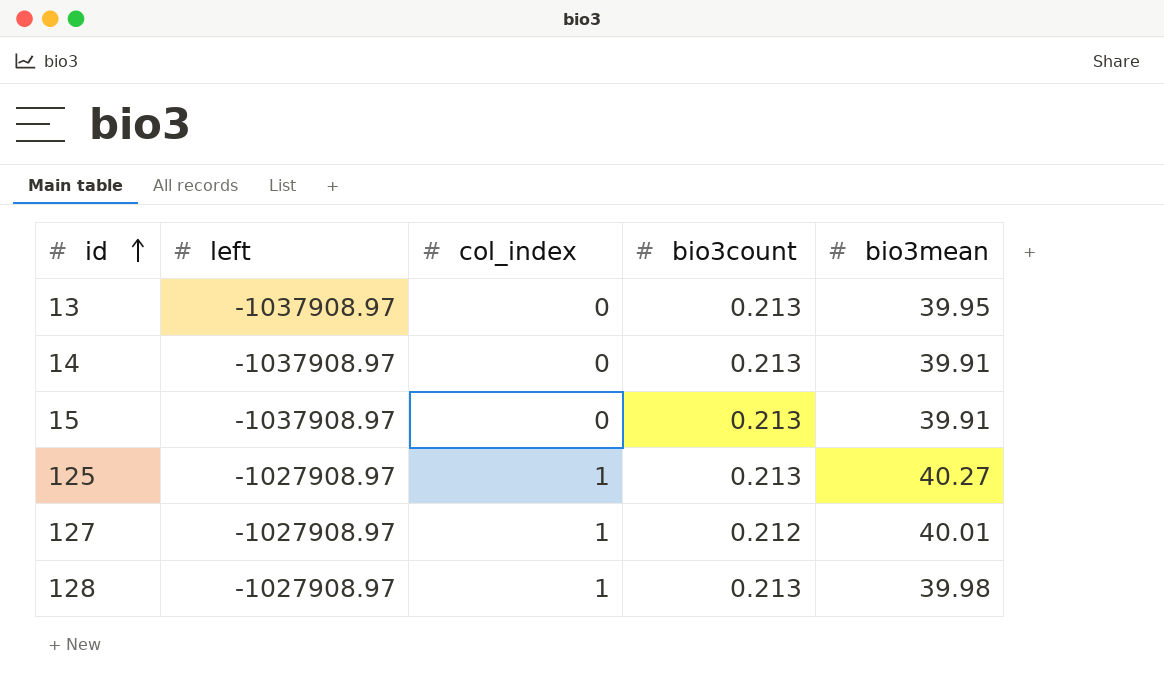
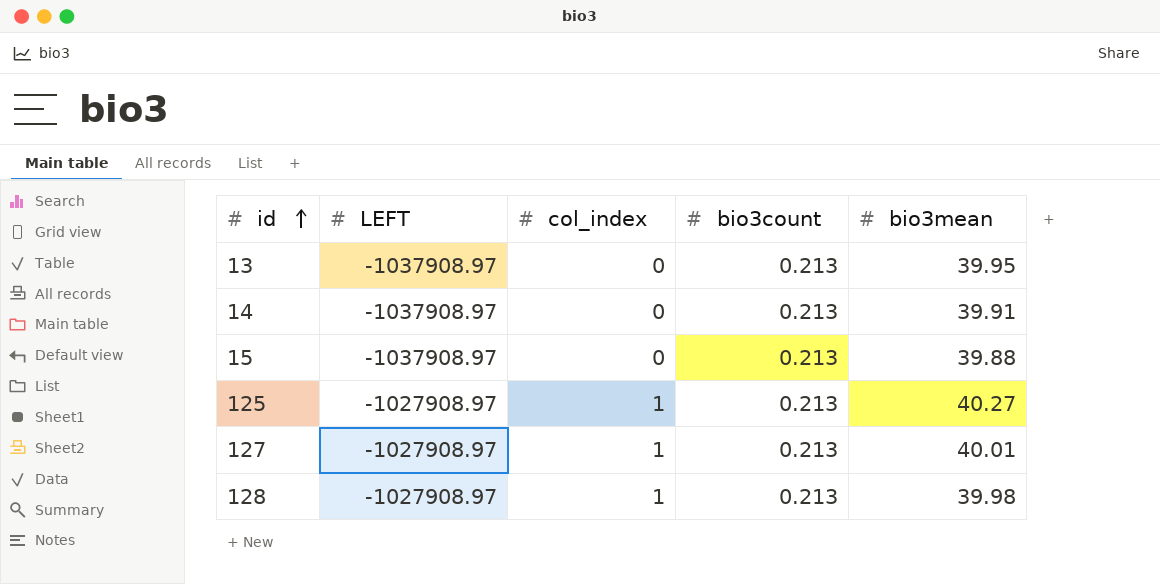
column name: left -> LEFT
15 | bio3mean: 39.91 -> 39.88
127 | bio3count: 0.212 -> 0.213

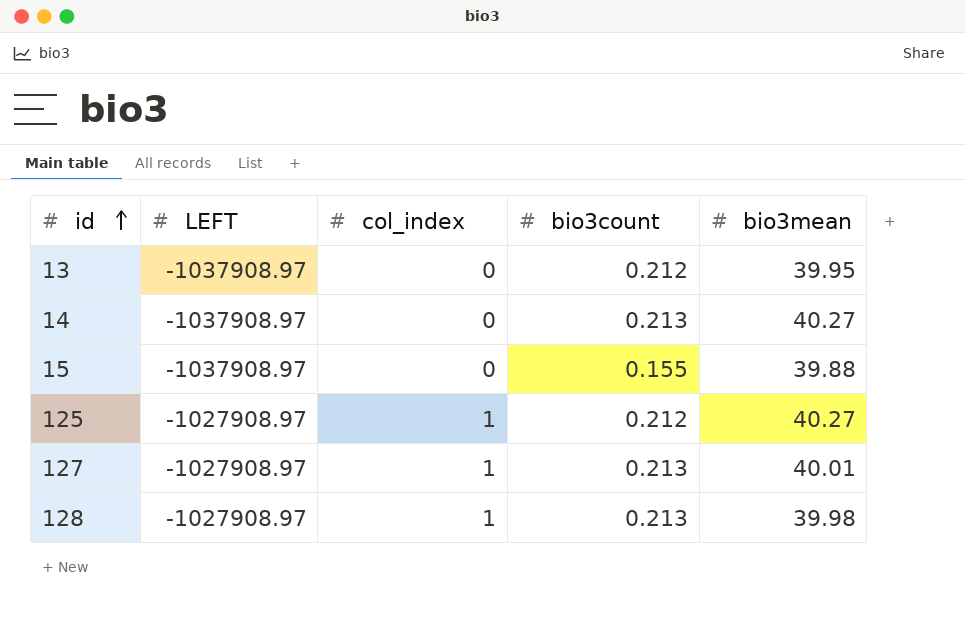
13 | bio3count: 0.213 -> 0.212
14 | bio3mean: 39.91 -> 40.27
15 | bio3count: 0.213 -> 0.155
125 | bio3count: 0.213 -> 0.212

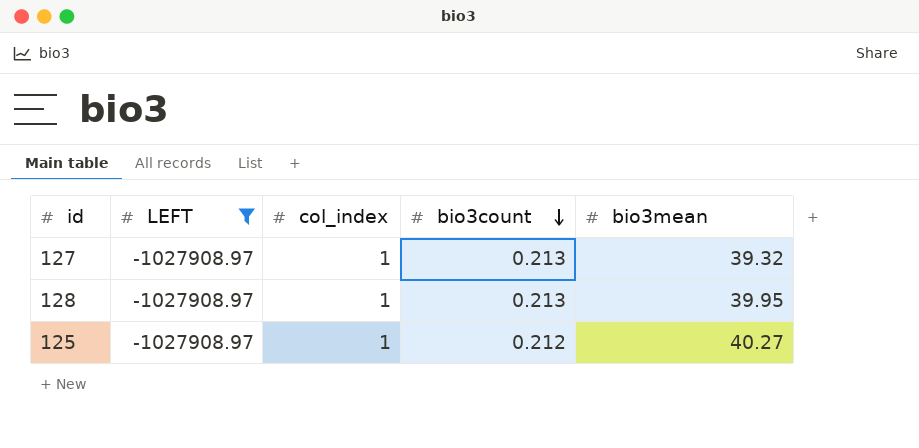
filter: none -> LEFT = -1027908.97
row order: id ascending -> bio3count descending
127 | bio3mean: 40.01 -> 39.32
128 | bio3mean: 39.98 -> 39.95

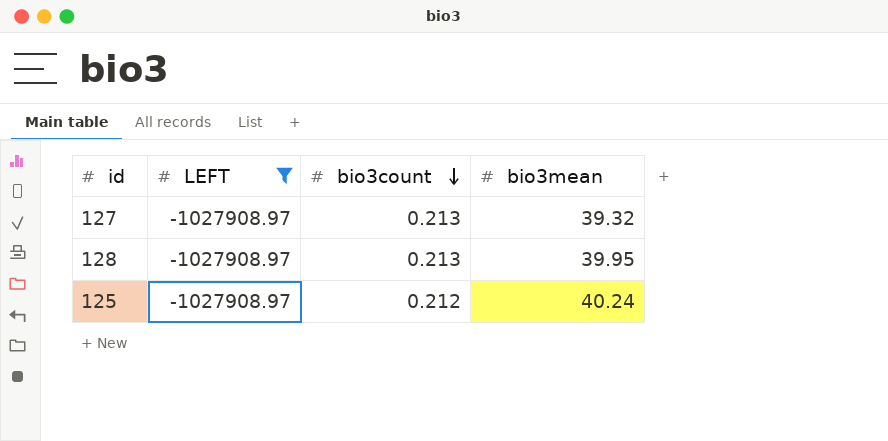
column col_index | position: 3 -> none
125 | bio3mean: 40.27 -> 40.24

